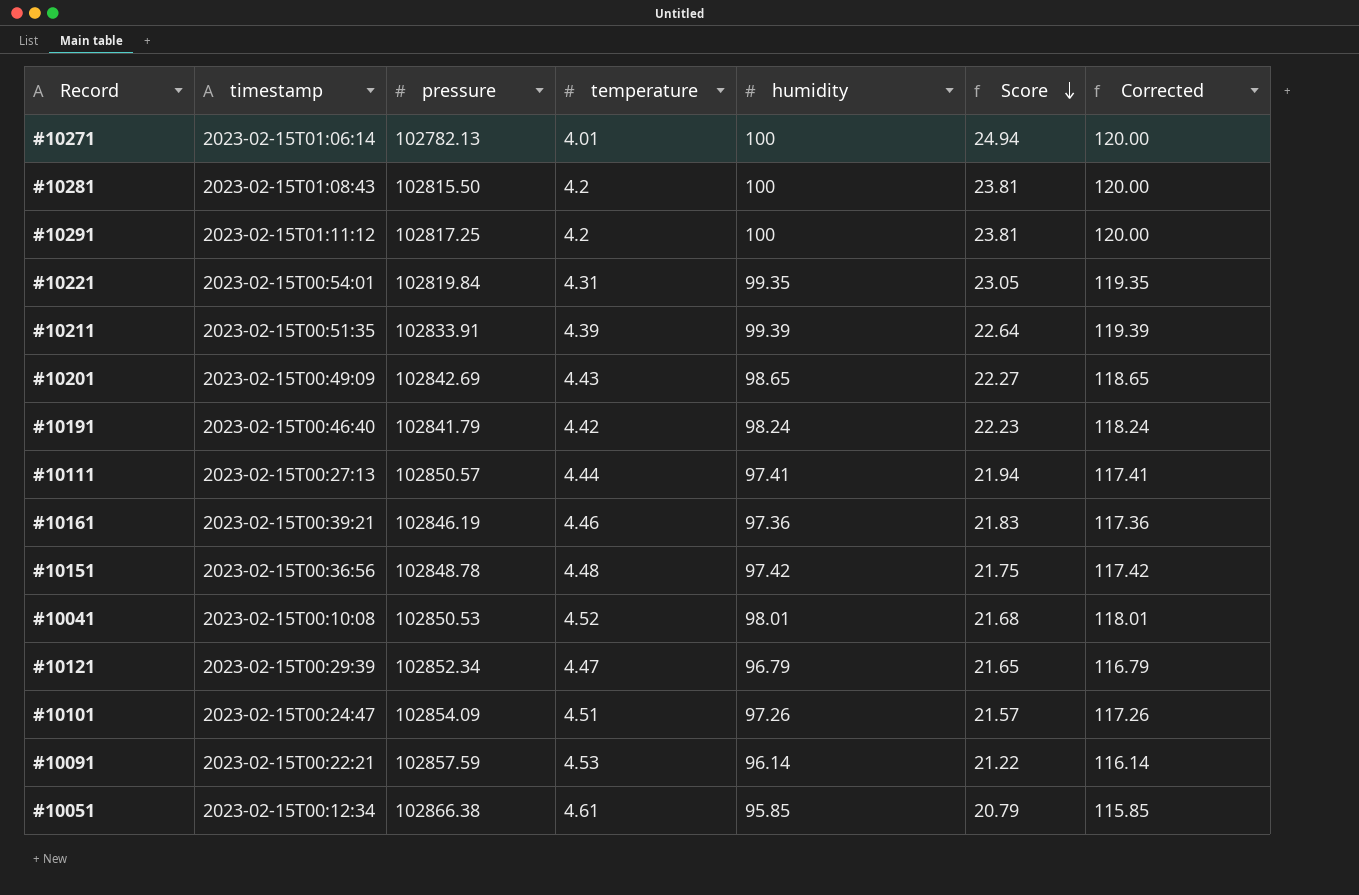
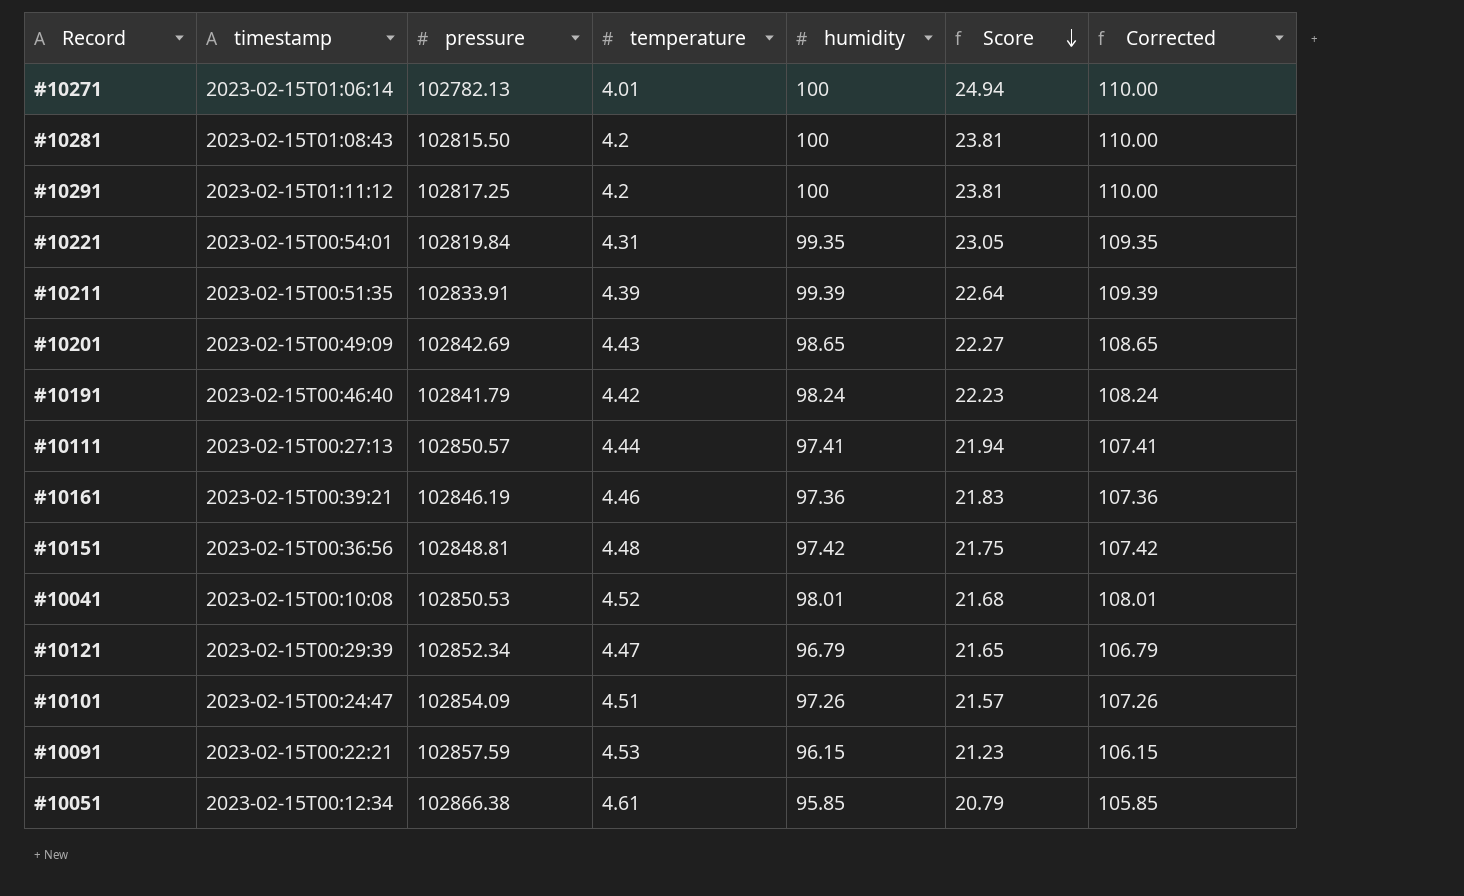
column Corrected | formula: [humidity] + 20 -> [humidity] + 10
#10151 | pressure: 102848.78 -> 102848.81
#10091 | humidity: 96.14 -> 96.15
#10091 | Score: 21.22 -> 21.23

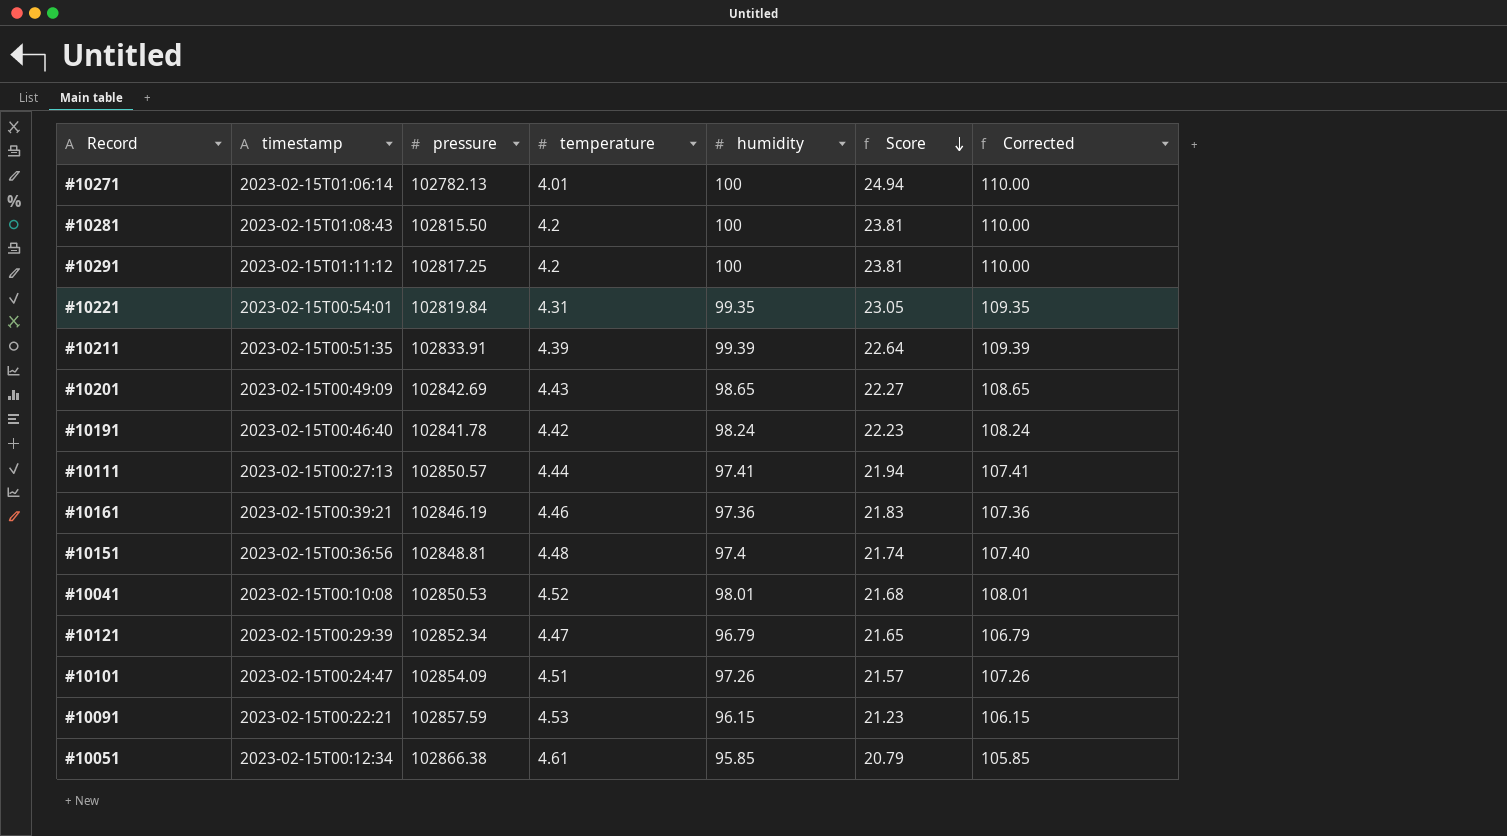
#10191 | pressure: 102841.79 -> 102841.78
#10151 | humidity: 97.42 -> 97.4
#10151 | Score: 21.75 -> 21.74
#10151 | Corrected: 107.42 -> 107.40

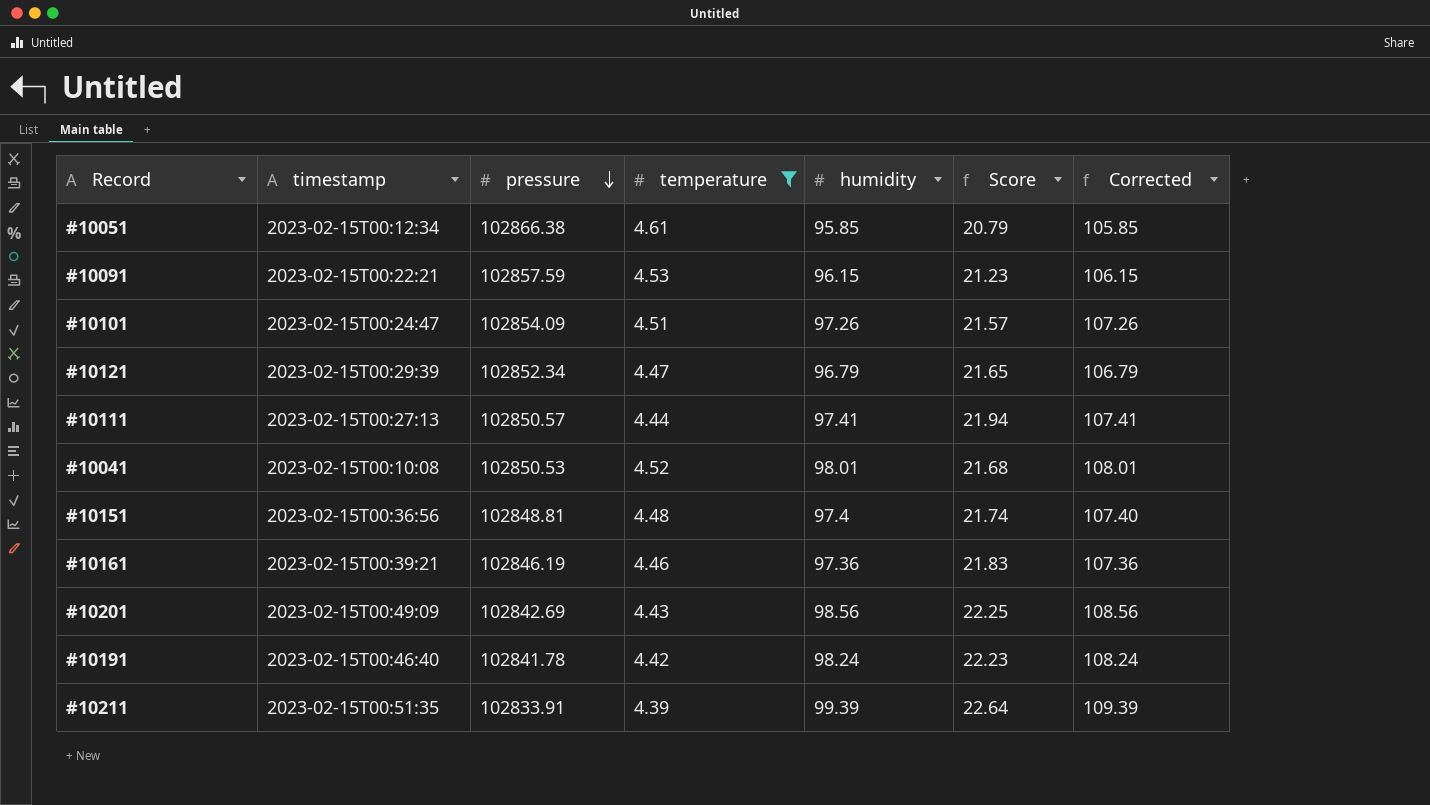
filter: none -> temperature >= 4.39
row order: Score descending -> pressure descending
#10201 | humidity: 98.65 -> 98.56
#10201 | Score: 22.27 -> 22.25
#10201 | Corrected: 108.65 -> 108.56

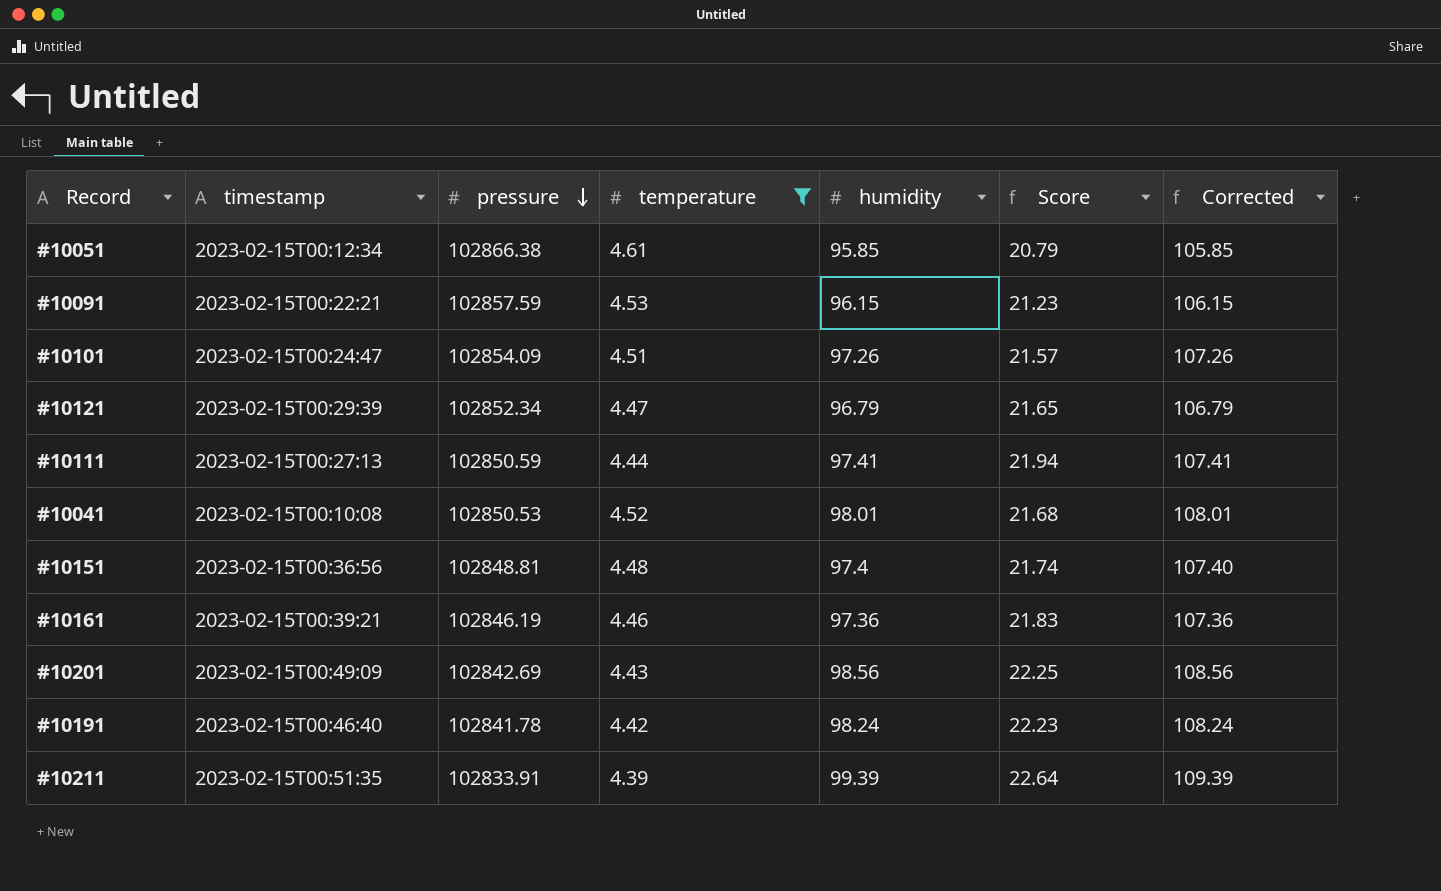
#10111 | pressure: 102850.57 -> 102850.59

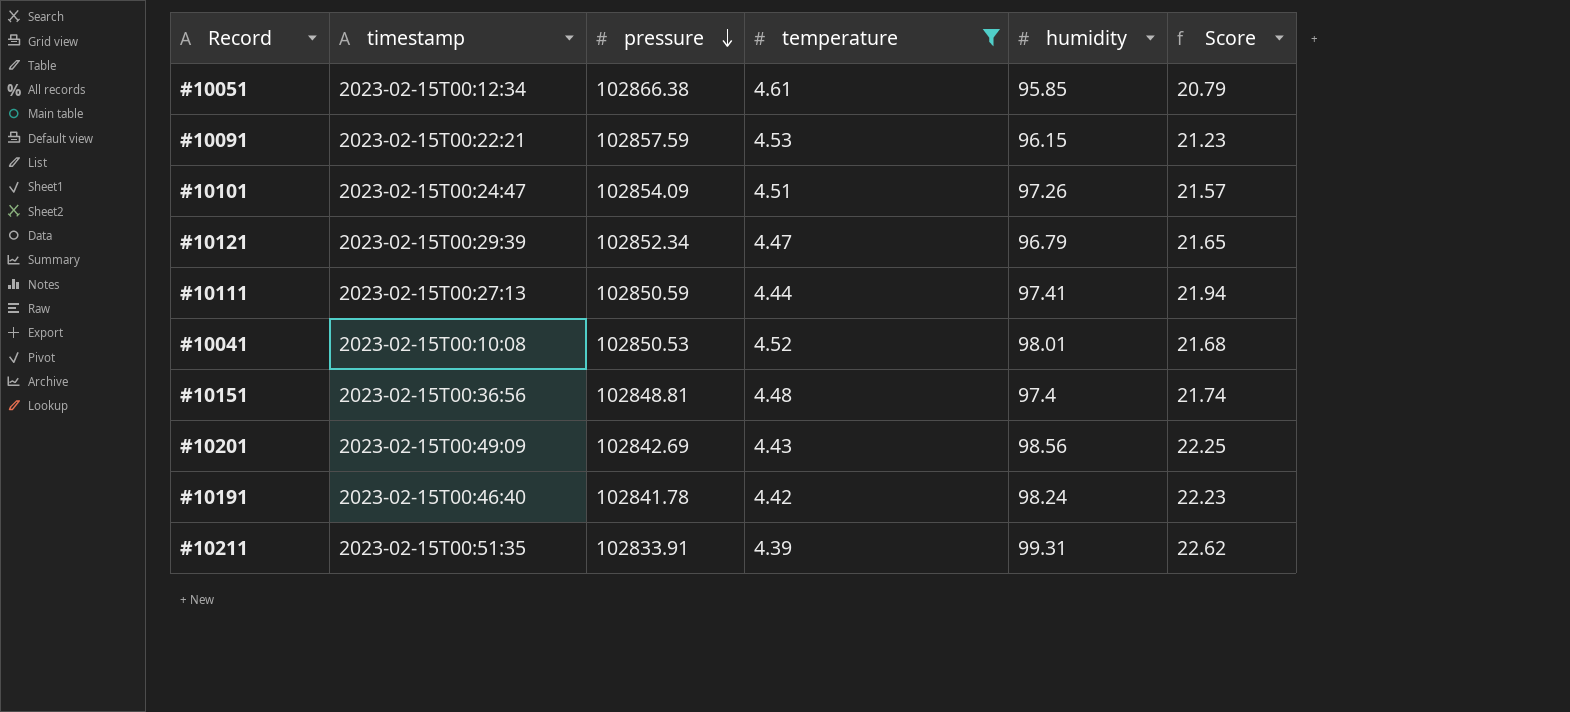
column Corrected | formula: [humidity] + 10 -> none
row #10161: 2023-02-15T00:39:21 | 102846.19 | 4.46 | 97.36 | 21.83 | 107.36 -> none
#10211 | humidity: 99.39 -> 99.31
#10211 | Score: 22.64 -> 22.62

